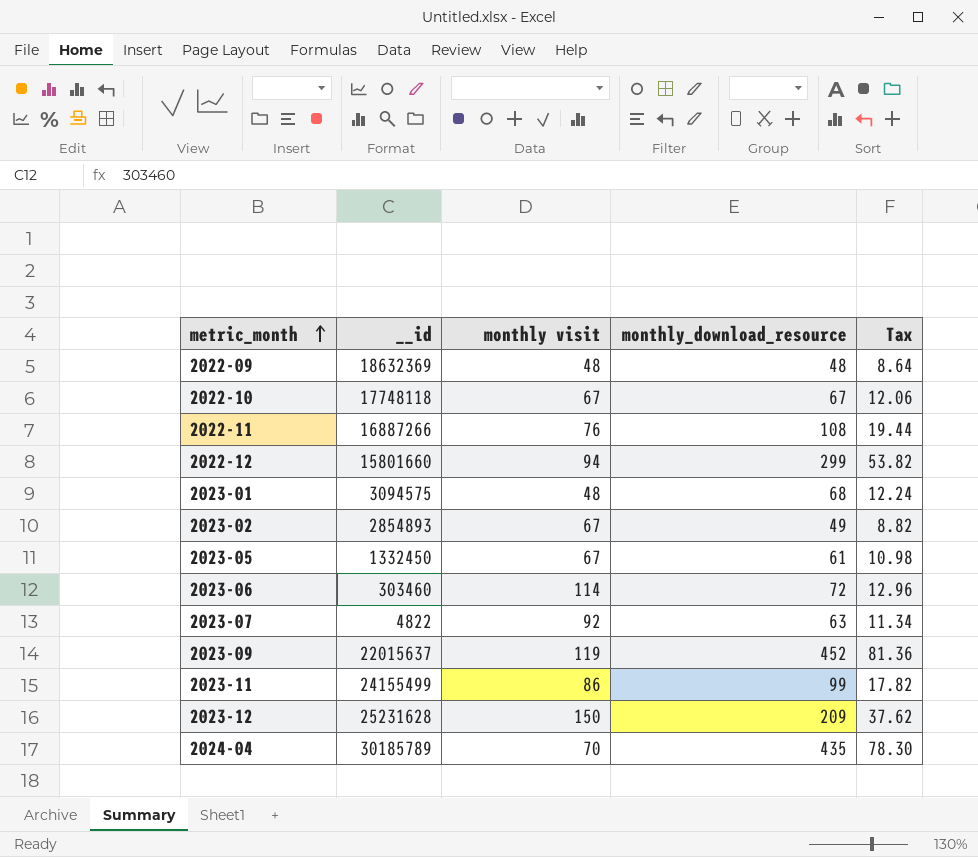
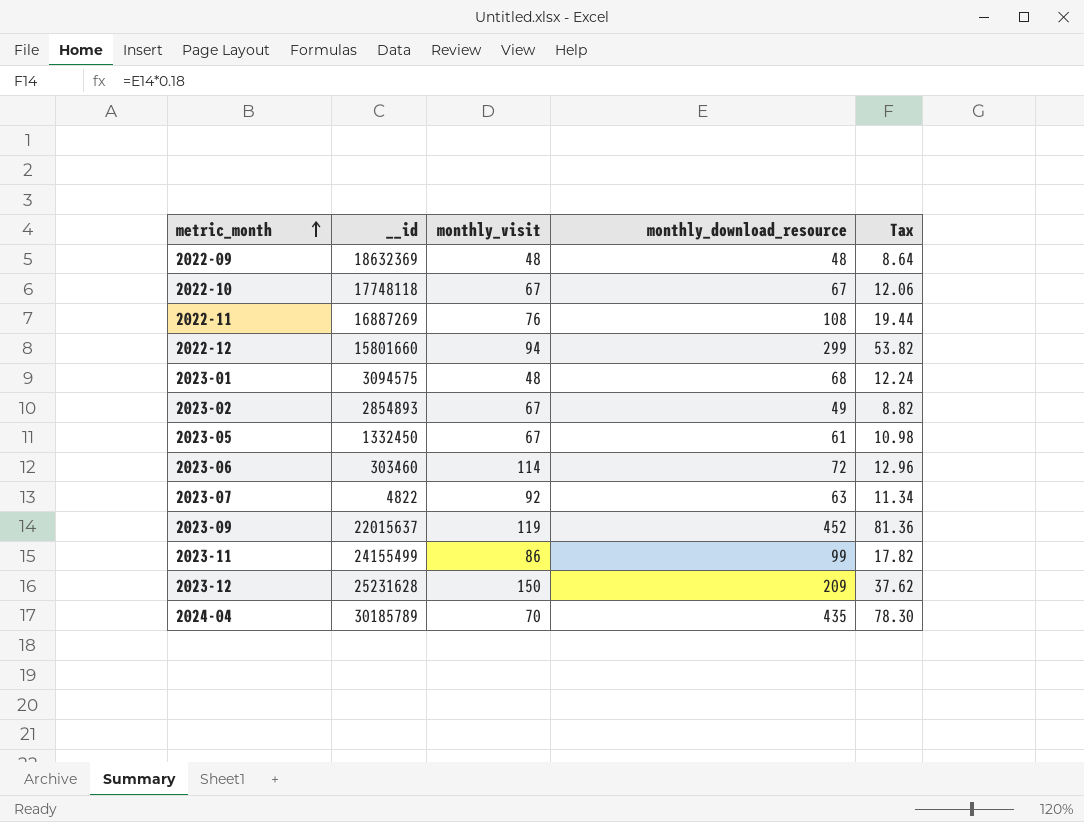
column name: monthly visit -> monthly_visit
2022-11 | __id: 16887266 -> 16887269

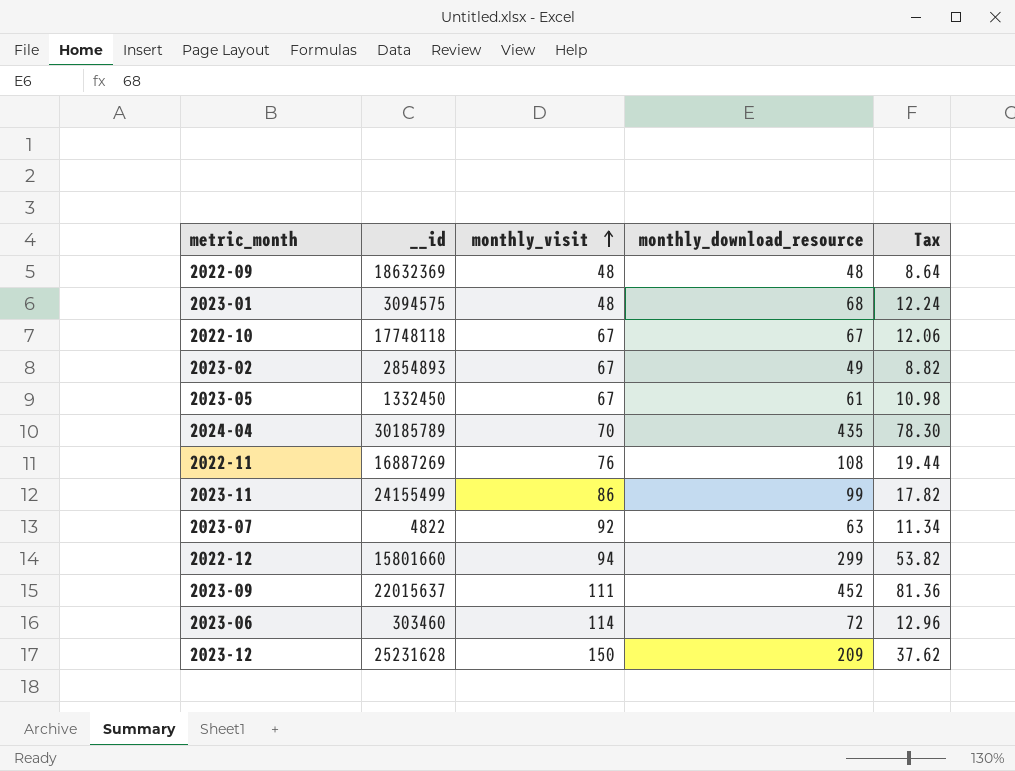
row order: metric_month ascending -> monthly_visit ascending
2023-09 | monthly_visit: 119 -> 111

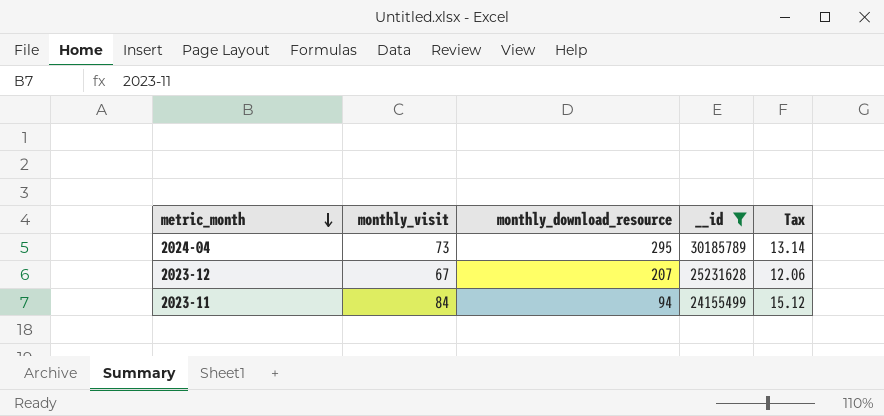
filter: none -> __id >= 24155499
row order: monthly_visit ascending -> metric_month descending
column __id | position: 2 -> 4
column Tax | formula: [monthly_download_resource] * 0.18 -> [monthly_visit] * 0.18
2024-04 | monthly_visit: 70 -> 73
2024-04 | monthly_download_resource: 435 -> 295
2023-12 | monthly_visit: 150 -> 67
2023-12 | monthly_download_resource: 209 -> 207
2023-11 | monthly_visit: 86 -> 84
2023-11 | monthly_download_resource: 99 -> 94

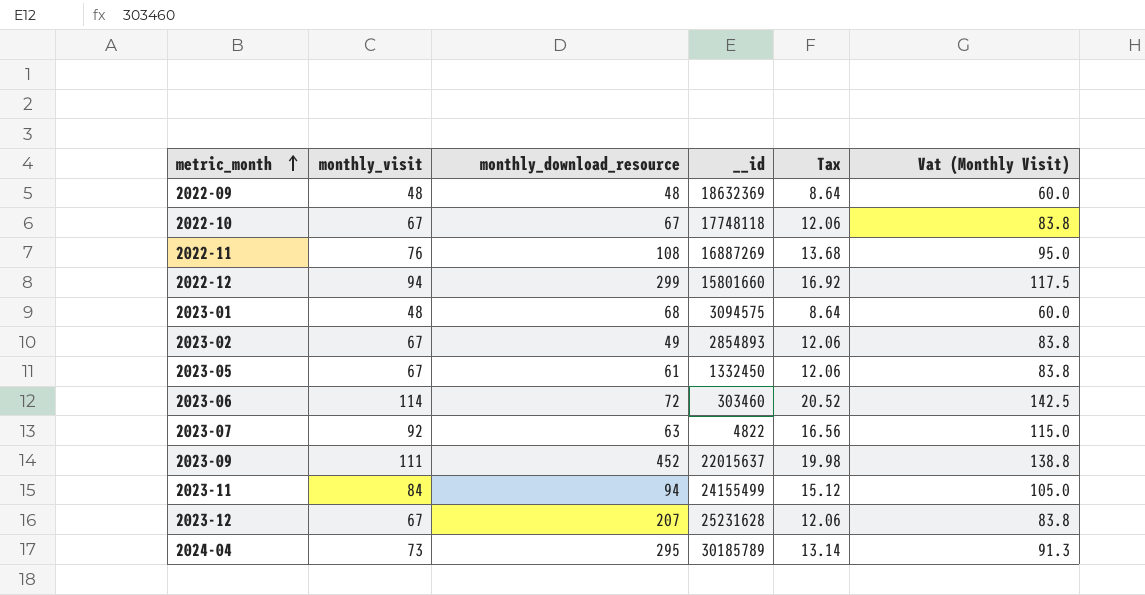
filter: __id >= 24155499 -> none
row order: metric_month descending -> metric_month ascending
column Vat (Monthly Visit) | formula: none -> [monthly_visit] * 1.25

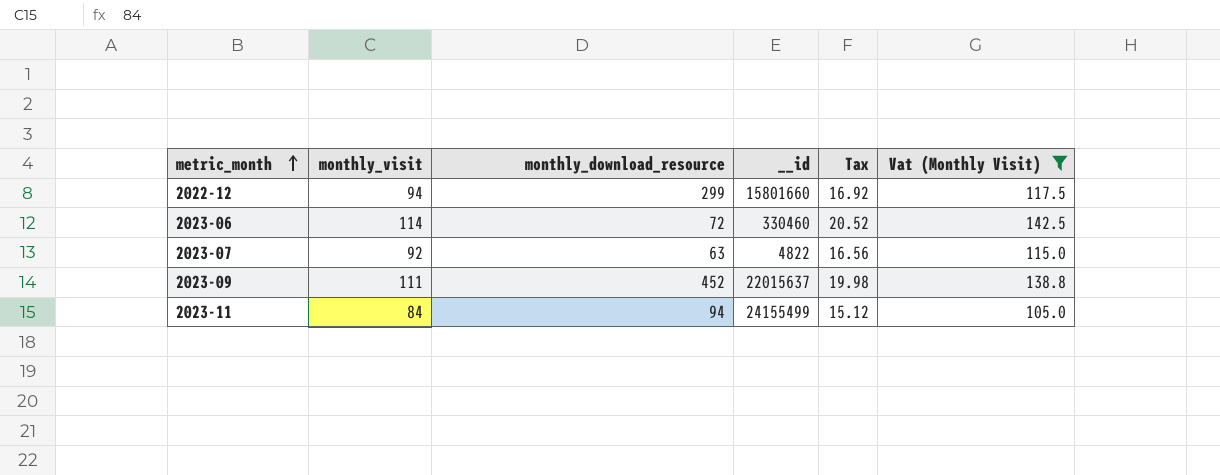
filter: none -> Vat (Monthly Visit) >= 105.0
2023-06 | __id: 303460 -> 330460

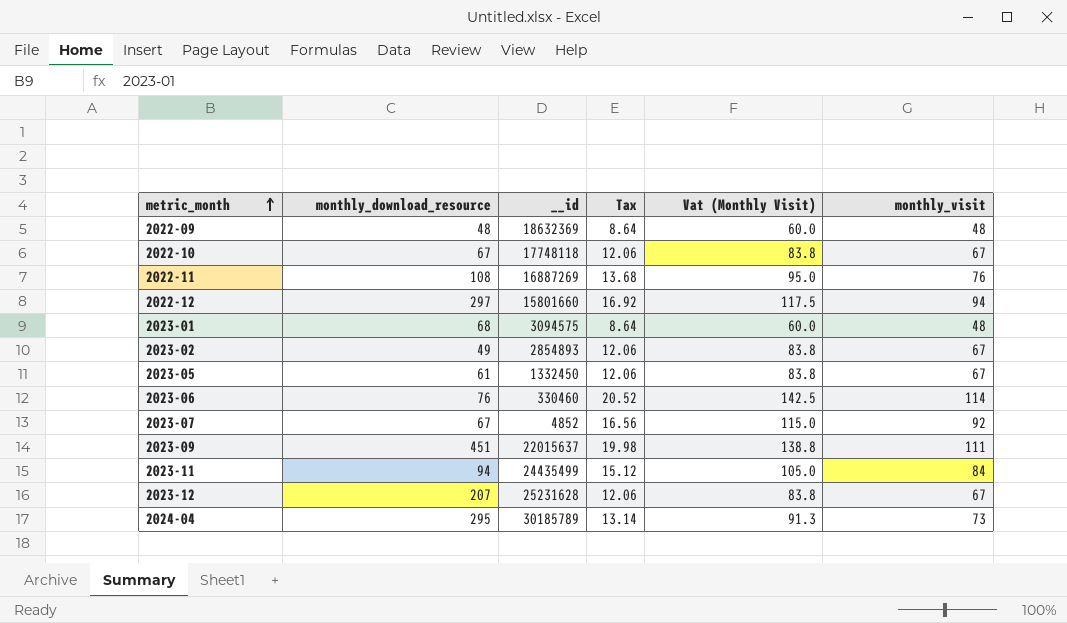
filter: Vat (Monthly Visit) >= 105.0 -> none
column monthly_visit | position: 2 -> 6
2022-12 | monthly_download_resource: 299 -> 297
2023-06 | monthly_download_resource: 72 -> 76
2023-07 | monthly_download_resource: 63 -> 67
2023-07 | __id: 4822 -> 4852
2023-09 | monthly_download_resource: 452 -> 451
2023-11 | __id: 24155499 -> 24435499

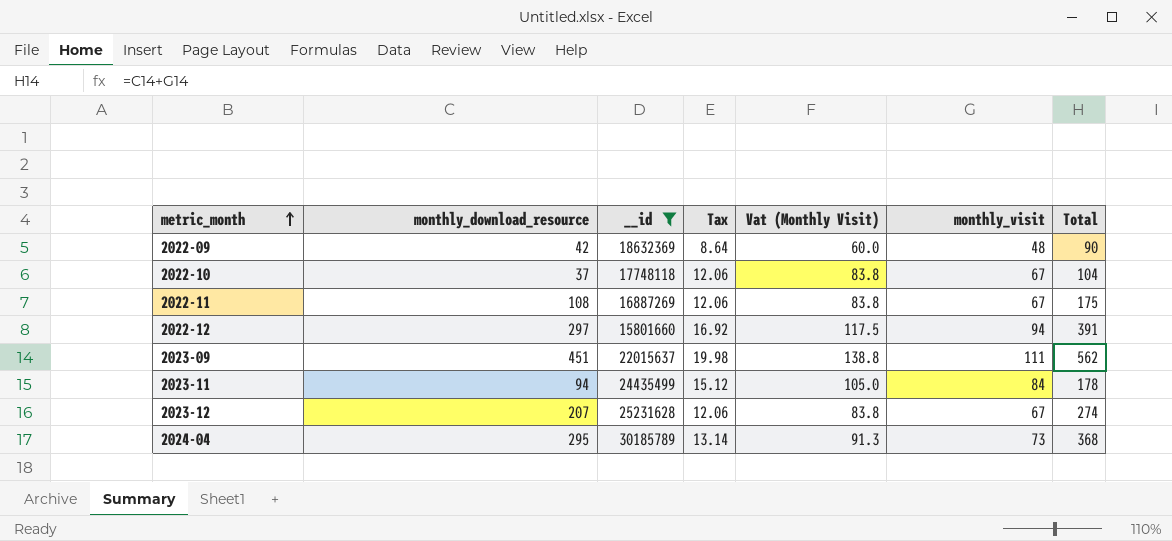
filter: none -> __id >= 15801660
column Total | formula: none -> [monthly_download_resource] + [monthly_visit]
2022-09 | monthly_download_resource: 48 -> 42
2022-10 | monthly_download_resource: 67 -> 37
2022-11 | Tax: 13.68 -> 12.06
2022-11 | Vat (Monthly Visit): 95.0 -> 83.8
2022-11 | monthly_visit: 76 -> 67

